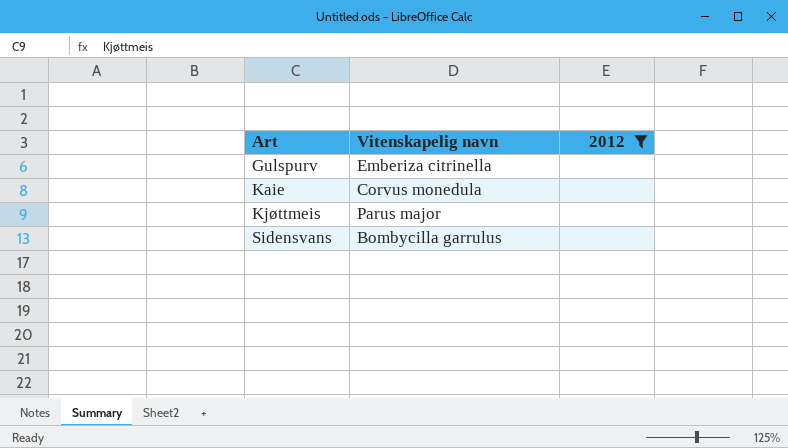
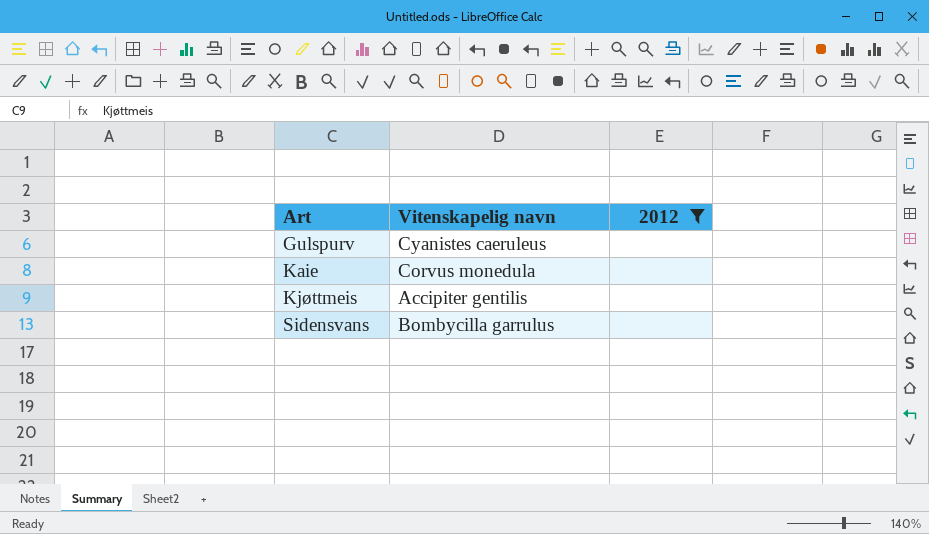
Gulspurv | Vitenskapelig navn: Emberiza citrinella -> Cyanistes caeruleus
Kjøttmeis | Vitenskapelig navn: Parus major -> Accipiter gentilis

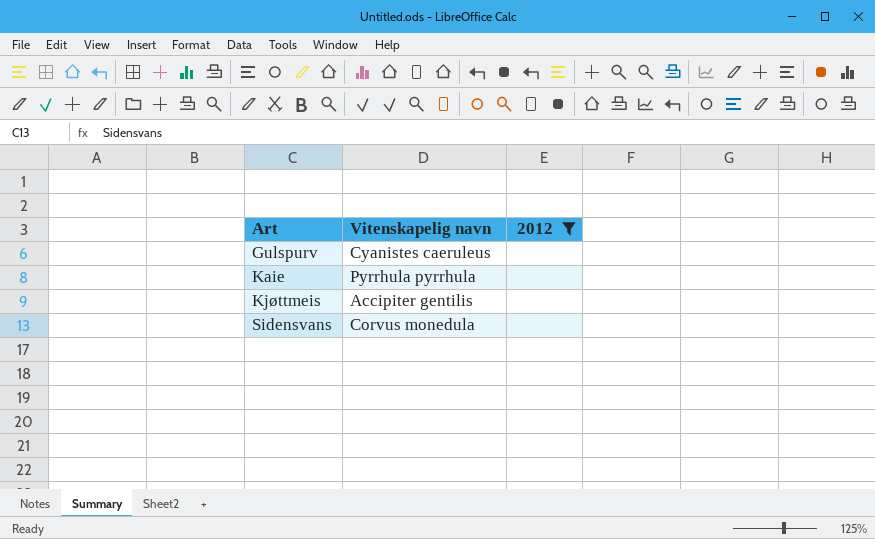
Kaie | Vitenskapelig navn: Corvus monedula -> Pyrrhula pyrrhula
Sidensvans | Vitenskapelig navn: Bombycilla garrulus -> Corvus monedula

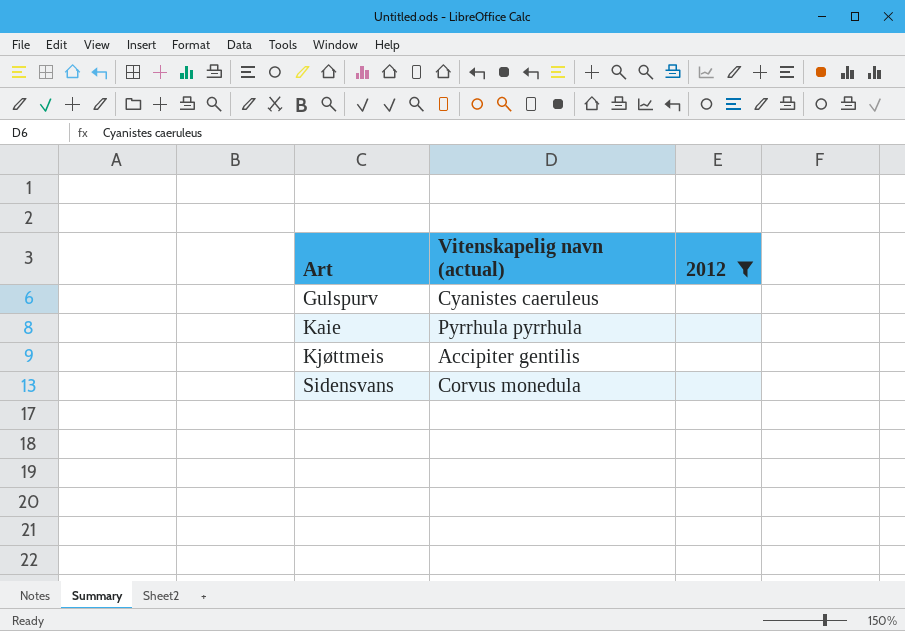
column name: Vitenskapelig navn -> Vitenskapelig navn (actual)

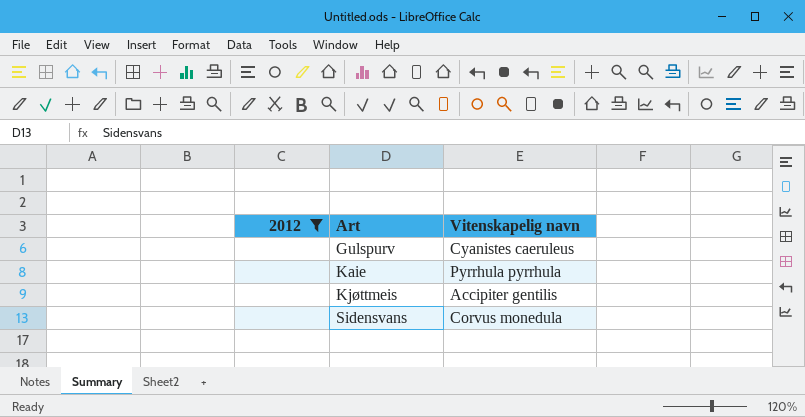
column 2012 | position: 3 -> 1
column name: Vitenskapelig navn (actual) -> Vitenskapelig navn

